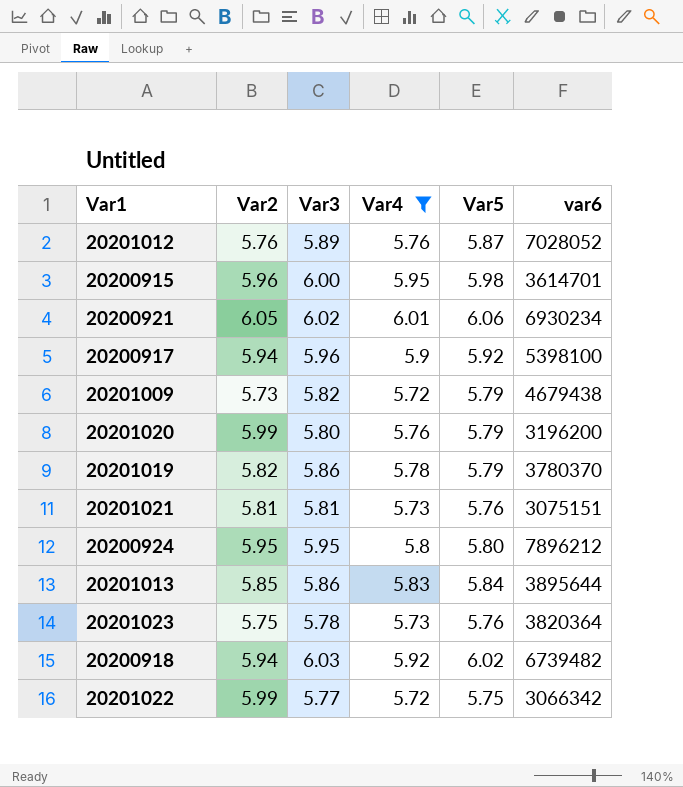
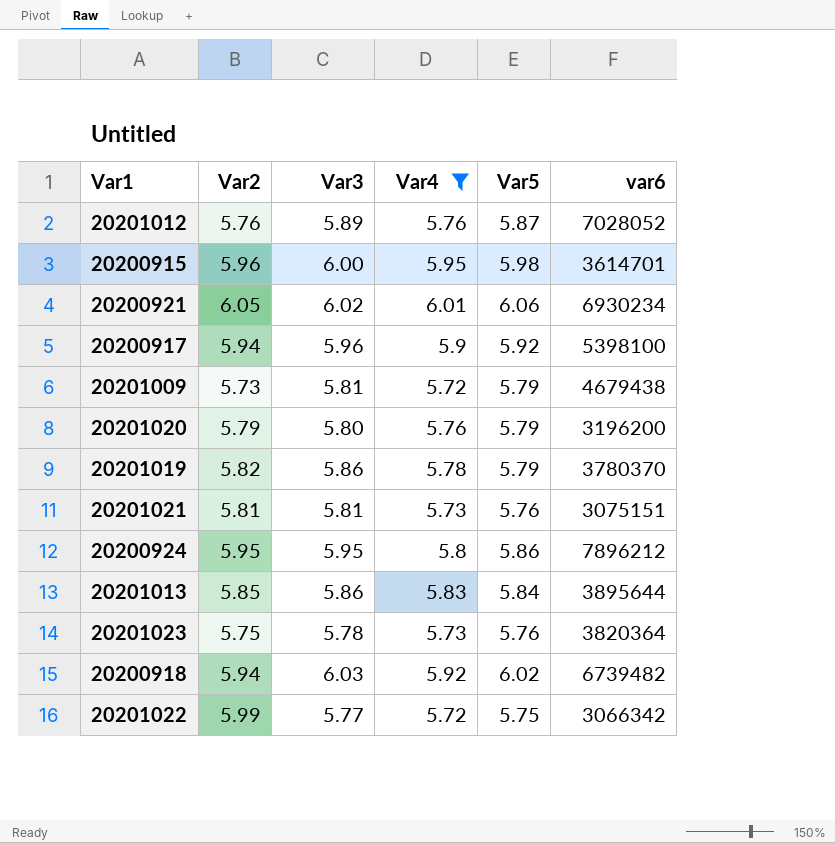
20201009 | Var3: 5.82 -> 5.81
20201020 | Var2: 5.99 -> 5.79
20200924 | Var5: 5.80 -> 5.86

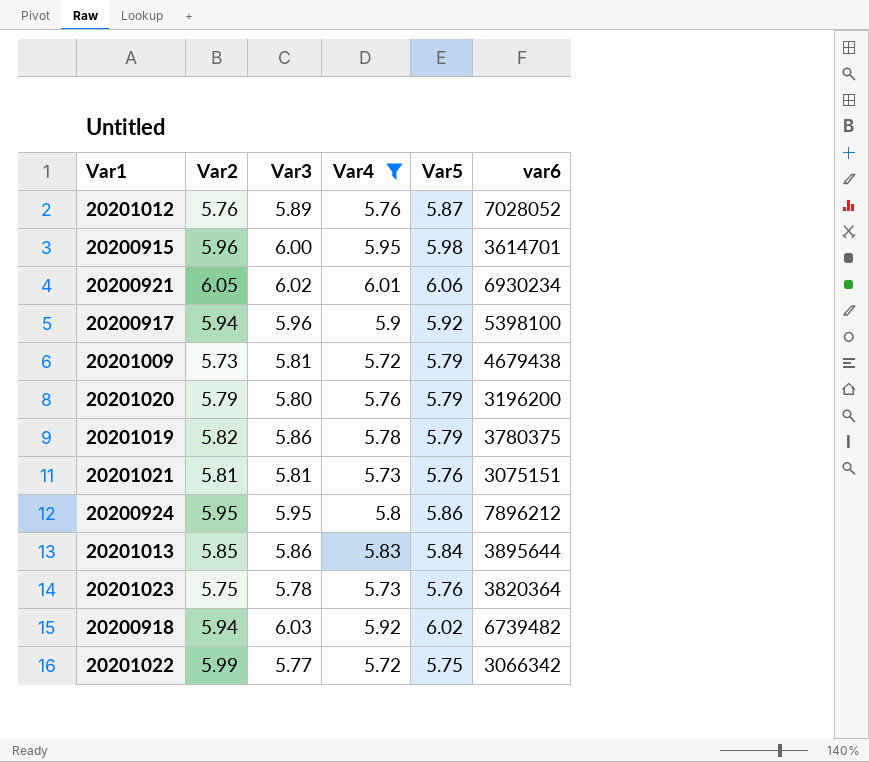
20201019 | var6: 3780370 -> 3780375

